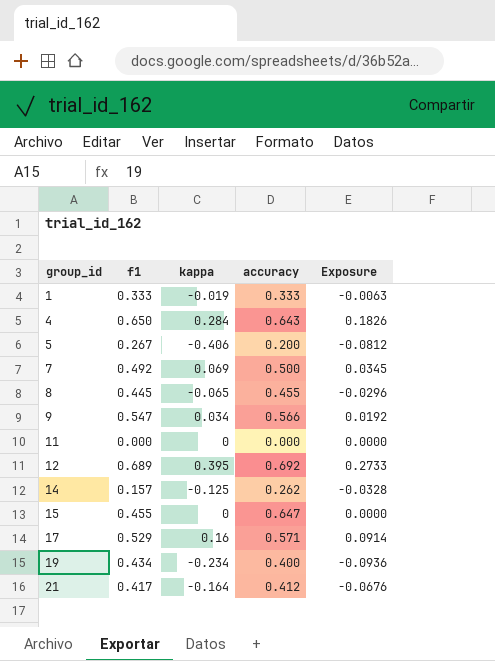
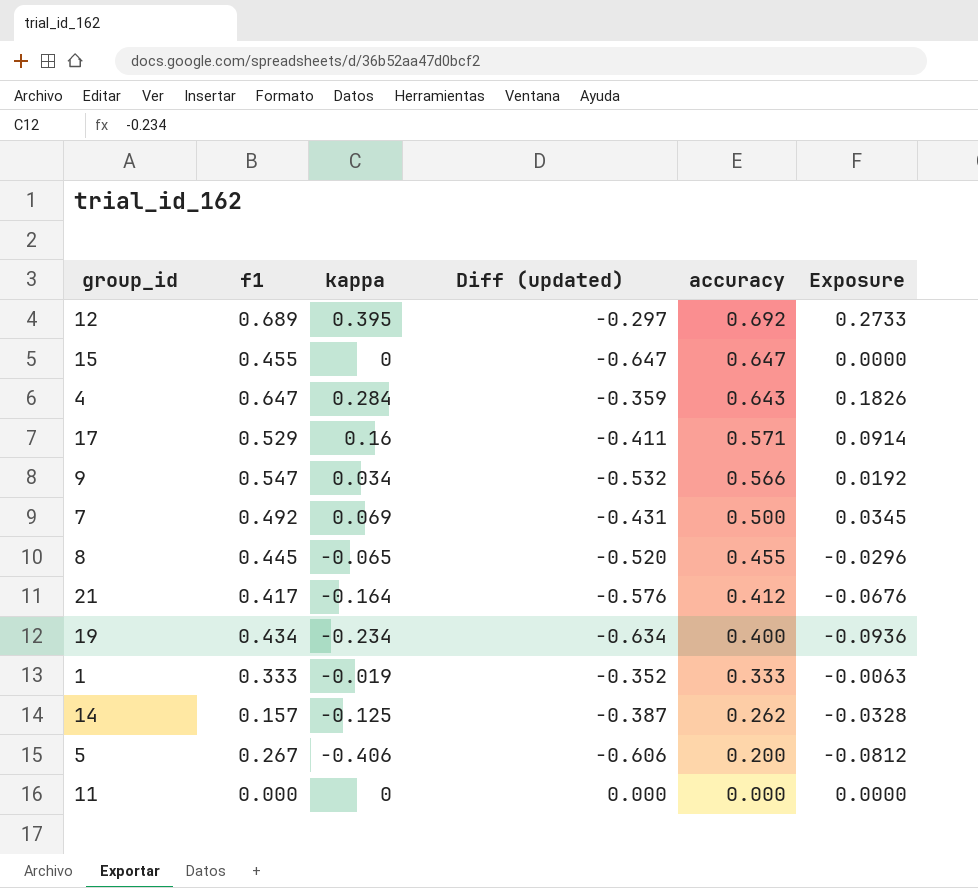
row order: group_id ascending -> accuracy descending
column Diff (updated) | formula: none -> [kappa] - [accuracy]
4 | f1: 0.650 -> 0.647

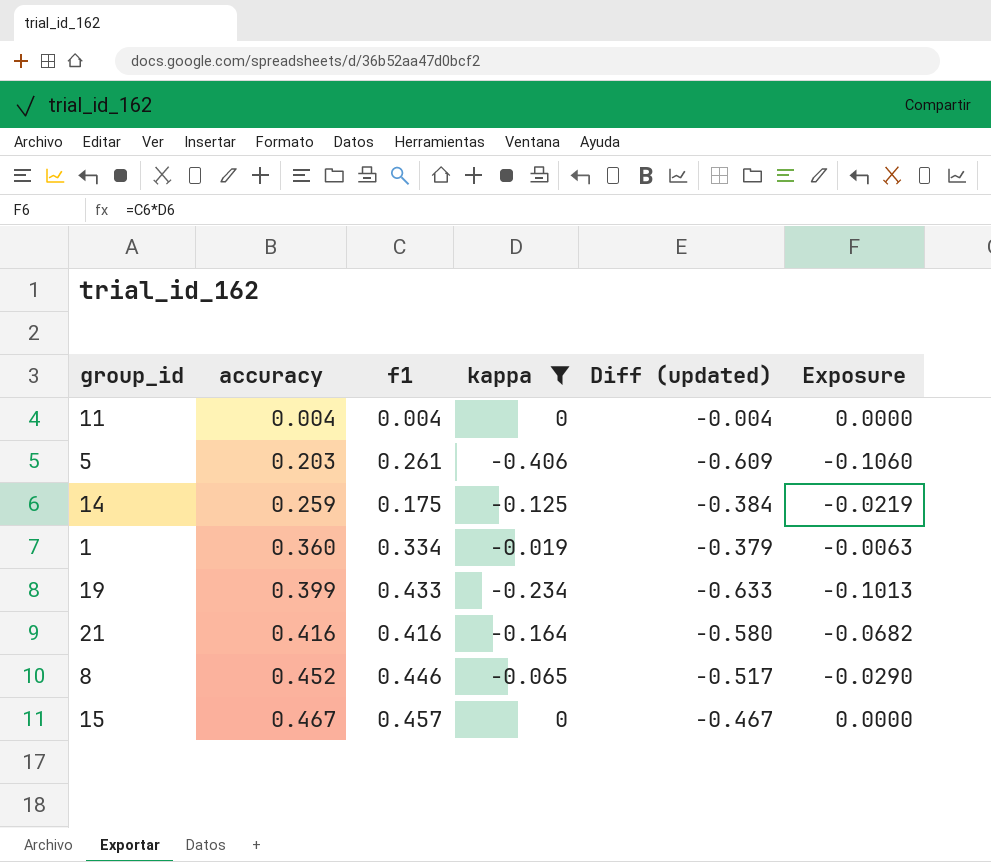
filter: none -> kappa <= 0
row order: accuracy descending -> accuracy ascending
column accuracy | position: 5 -> 2
column Exposure | formula: [kappa] * [accuracy] -> [f1] * [kappa]
11 | accuracy: 0.000 -> 0.004
11 | f1: 0.000 -> 0.004
11 | Diff (updated): 0.000 -> -0.004
5 | accuracy: 0.200 -> 0.203
5 | f1: 0.267 -> 0.261
5 | Diff (updated): -0.606 -> -0.609
14 | accuracy: 0.262 -> 0.259
14 | f1: 0.157 -> 0.175
14 | Diff (updated): -0.387 -> -0.384
1 | accuracy: 0.333 -> 0.360
1 | f1: 0.333 -> 0.334
1 | Diff (updated): -0.352 -> -0.379
19 | accuracy: 0.400 -> 0.399
19 | f1: 0.434 -> 0.433
19 | Diff (updated): -0.634 -> -0.633
21 | accuracy: 0.412 -> 0.416
21 | f1: 0.417 -> 0.416
21 | Diff (updated): -0.576 -> -0.580
8 | accuracy: 0.455 -> 0.452
8 | f1: 0.445 -> 0.446
8 | Diff (updated): -0.520 -> -0.517
15 | accuracy: 0.647 -> 0.467
15 | f1: 0.455 -> 0.457
15 | Diff (updated): -0.647 -> -0.467

